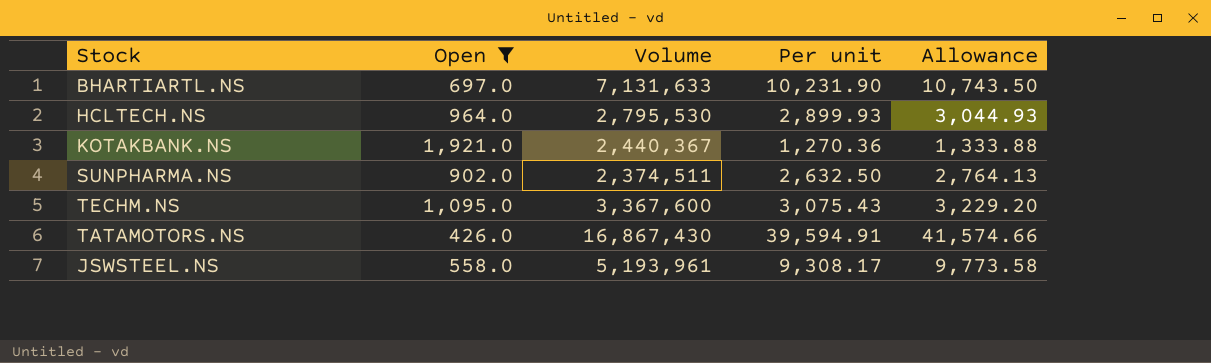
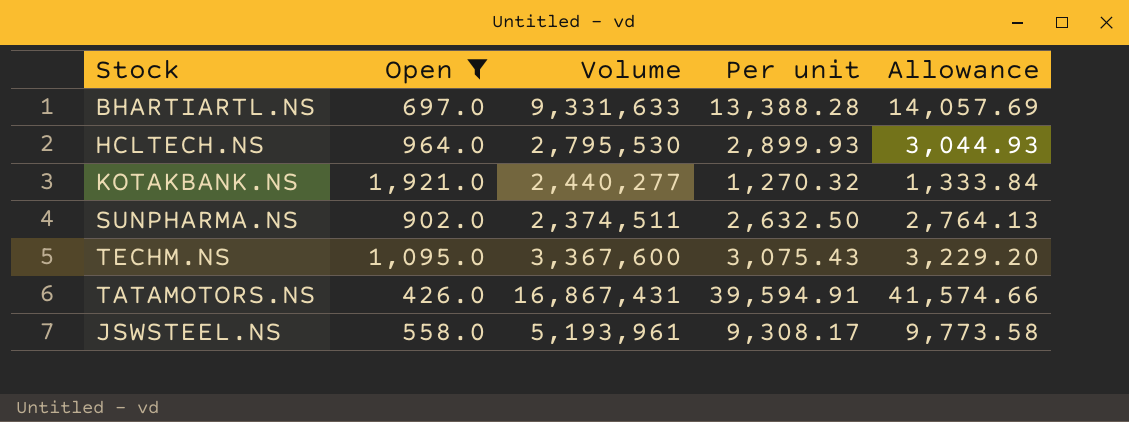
BHARTIARTL.NS | Volume: 7,131,633 -> 9,331,633
BHARTIARTL.NS | Per unit: 10,231.90 -> 13,388.28
BHARTIARTL.NS | Allowance: 10,743.50 -> 14,057.69
KOTAKBANK.NS | Volume: 2,440,367 -> 2,440,277
KOTAKBANK.NS | Per unit: 1,270.36 -> 1,270.32
KOTAKBANK.NS | Allowance: 1,333.88 -> 1,333.84
TATAMOTORS.NS | Volume: 16,867,430 -> 16,867,431

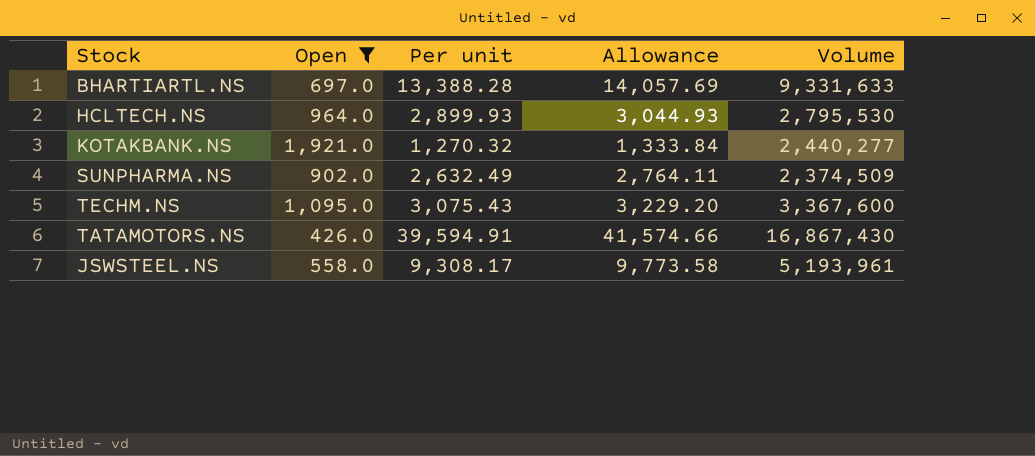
column Volume | position: 3 -> 5
SUNPHARMA.NS | Per unit: 2,632.50 -> 2,632.49
SUNPHARMA.NS | Allowance: 2,764.13 -> 2,764.11
SUNPHARMA.NS | Volume: 2,374,511 -> 2,374,509
TATAMOTORS.NS | Volume: 16,867,431 -> 16,867,430

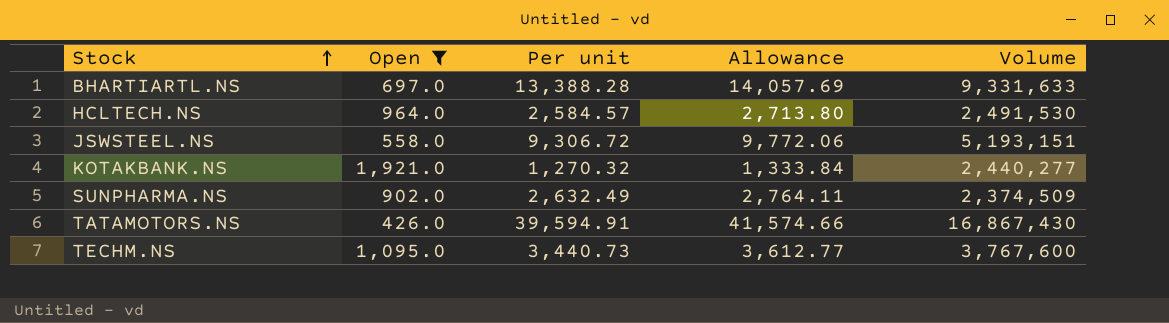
row order: none -> Stock ascending
HCLTECH.NS | Per unit: 2,899.93 -> 2,584.57
HCLTECH.NS | Allowance: 3,044.93 -> 2,713.80
HCLTECH.NS | Volume: 2,795,530 -> 2,491,530
JSWSTEEL.NS | Per unit: 9,308.17 -> 9,306.72
JSWSTEEL.NS | Allowance: 9,773.58 -> 9,772.06
JSWSTEEL.NS | Volume: 5,193,961 -> 5,193,151
TECHM.NS | Per unit: 3,075.43 -> 3,440.73
TECHM.NS | Allowance: 3,229.20 -> 3,612.77
TECHM.NS | Volume: 3,367,600 -> 3,767,600

